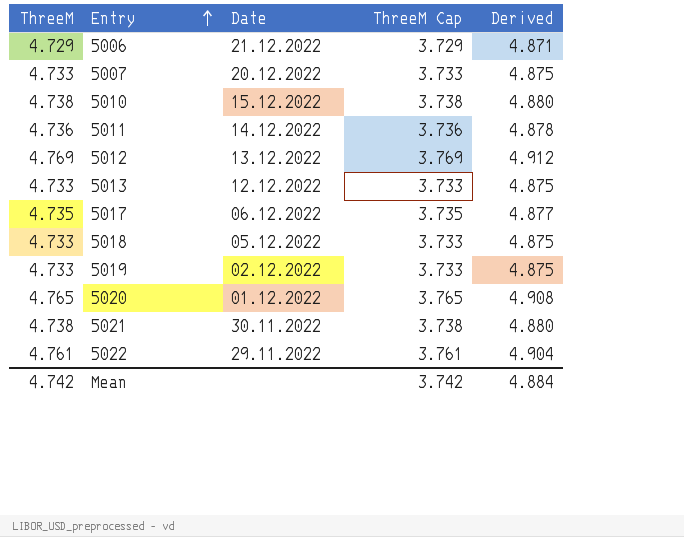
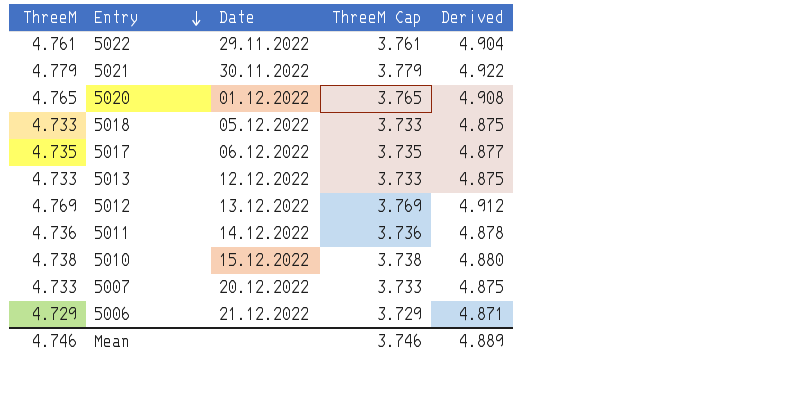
row order: Entry ascending -> Entry descending
row 5019: 4.733 | 02.12.2022 | 3.733 | 4.875 -> none
5021 | ThreeM: 4.738 -> 4.779
5021 | ThreeM Cap: 3.738 -> 3.779
5021 | Derived: 4.880 -> 4.922
Mean | ThreeM: 4.742 -> 4.746
Mean | ThreeM Cap: 3.742 -> 3.746
Mean | Derived: 4.884 -> 4.889

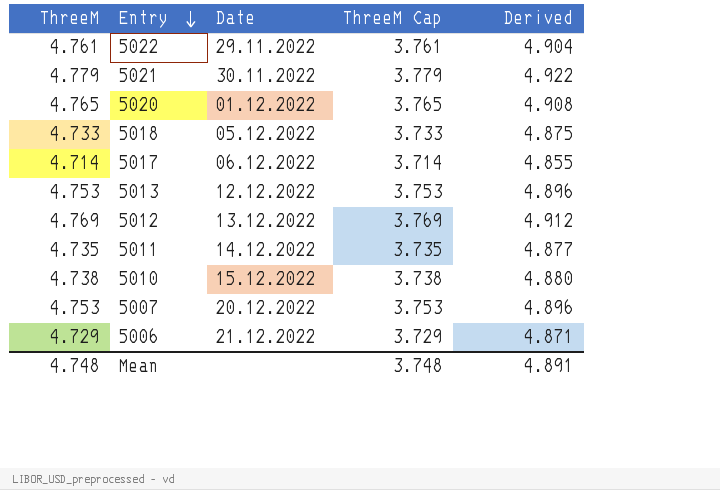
5017 | ThreeM: 4.735 -> 4.714
5017 | ThreeM Cap: 3.735 -> 3.714
5017 | Derived: 4.877 -> 4.855
5013 | ThreeM: 4.733 -> 4.753
5013 | ThreeM Cap: 3.733 -> 3.753
5013 | Derived: 4.875 -> 4.896
5011 | ThreeM: 4.736 -> 4.735
5011 | ThreeM Cap: 3.736 -> 3.735
5011 | Derived: 4.878 -> 4.877
5007 | ThreeM: 4.733 -> 4.753
5007 | ThreeM Cap: 3.733 -> 3.753
5007 | Derived: 4.875 -> 4.896
Mean | ThreeM: 4.746 -> 4.748
Mean | ThreeM Cap: 3.746 -> 3.748
Mean | Derived: 4.889 -> 4.891

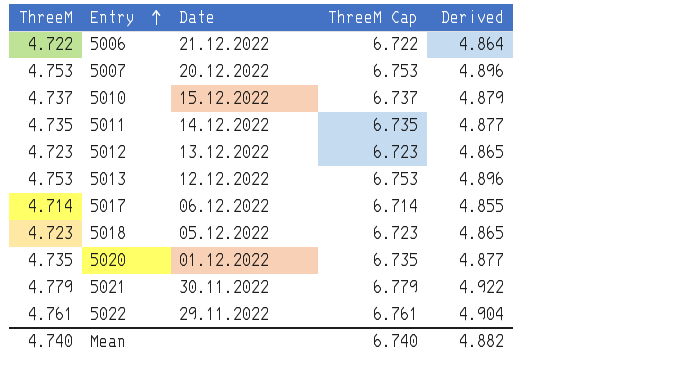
row order: Entry descending -> Entry ascending
column ThreeM Cap | formula: [ThreeM] - 1 -> [ThreeM] + 2
5006 | ThreeM: 4.729 -> 4.722
5006 | Derived: 4.871 -> 4.864
5010 | ThreeM: 4.738 -> 4.737
5010 | Derived: 4.880 -> 4.879
5012 | ThreeM: 4.769 -> 4.723
5012 | Derived: 4.912 -> 4.865
5018 | ThreeM: 4.733 -> 4.723
5018 | Derived: 4.875 -> 4.865
5020 | ThreeM: 4.765 -> 4.735
5020 | Derived: 4.908 -> 4.877
Mean | ThreeM: 4.748 -> 4.740
Mean | ThreeM Cap: 3.748 -> 6.740
Mean | Derived: 4.891 -> 4.882

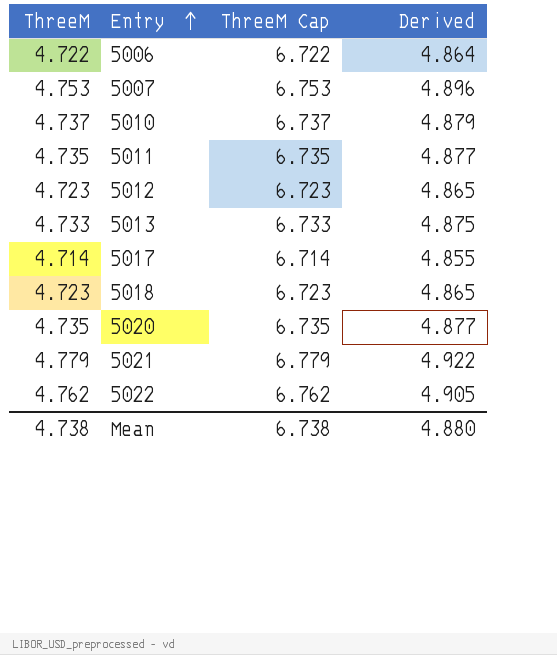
column Date | position: 3 -> none
5013 | ThreeM: 4.753 -> 4.733
5013 | ThreeM Cap: 6.753 -> 6.733
5013 | Derived: 4.896 -> 4.875
5022 | ThreeM: 4.761 -> 4.762
5022 | ThreeM Cap: 6.761 -> 6.762
5022 | Derived: 4.904 -> 4.905
Mean | ThreeM: 4.740 -> 4.738
Mean | ThreeM Cap: 6.740 -> 6.738
Mean | Derived: 4.882 -> 4.880

